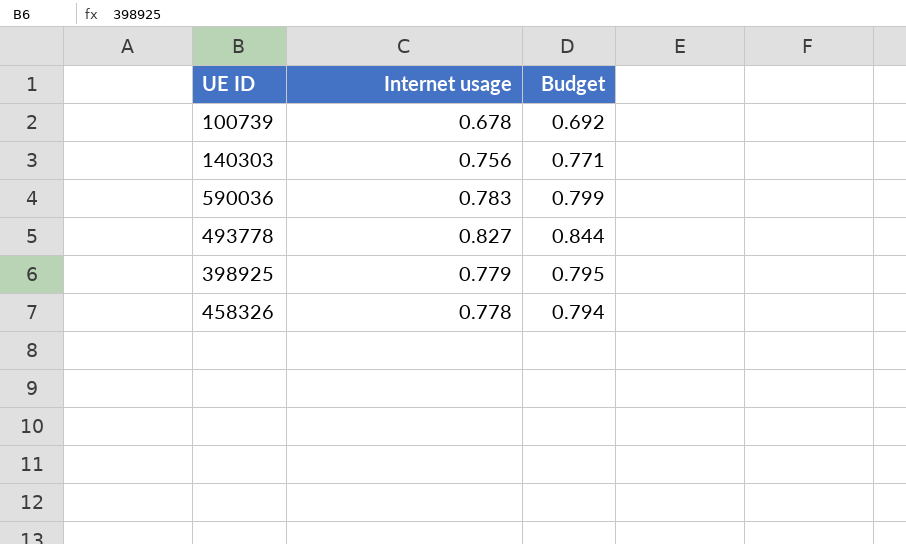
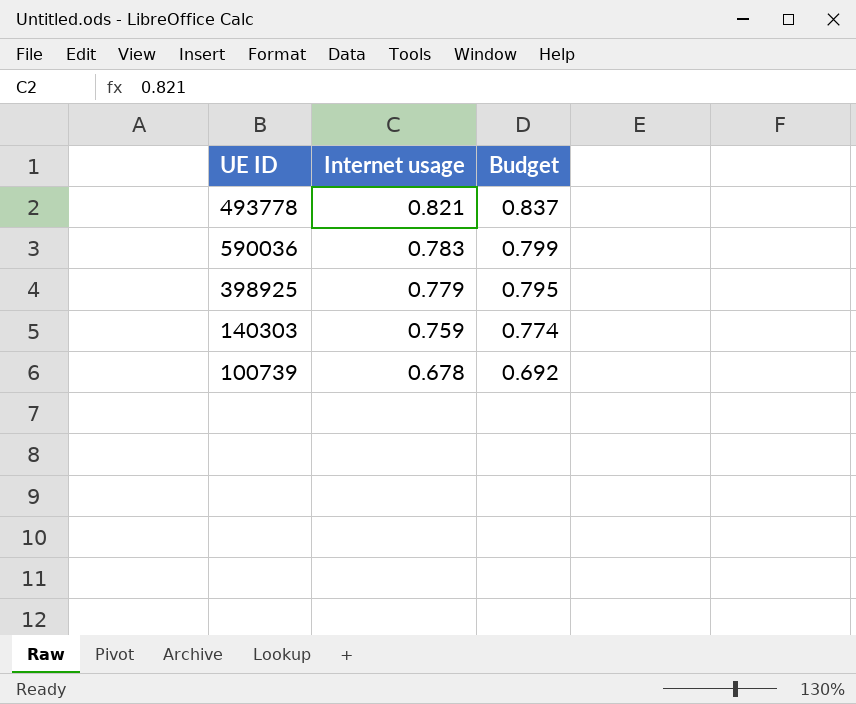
row order: none -> Internet usage descending
row 458326: 0.778 | 0.794 -> none
493778 | Internet usage: 0.827 -> 0.821
493778 | Budget: 0.844 -> 0.837
140303 | Internet usage: 0.756 -> 0.759
140303 | Budget: 0.771 -> 0.774

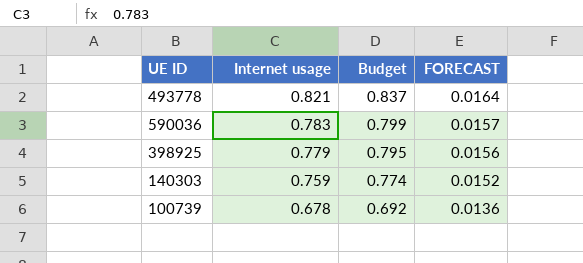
column FORECAST | formula: none -> [Internet usage] * 0.02

